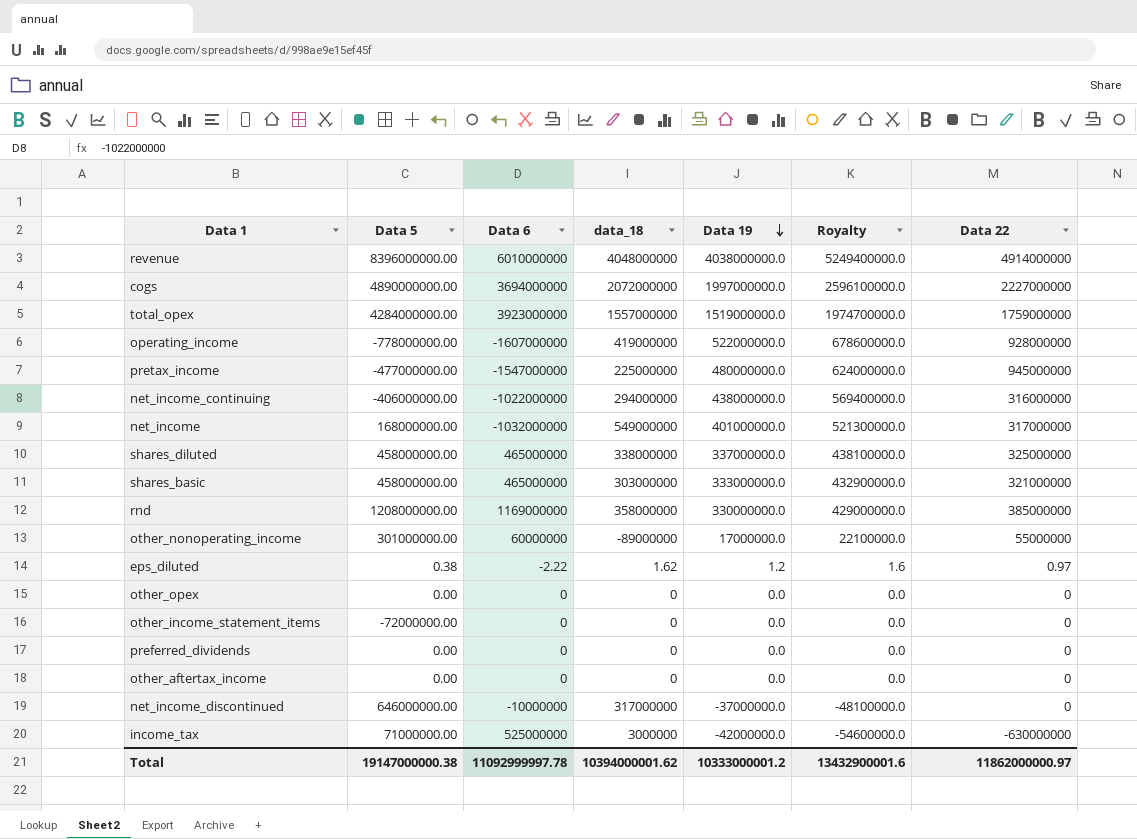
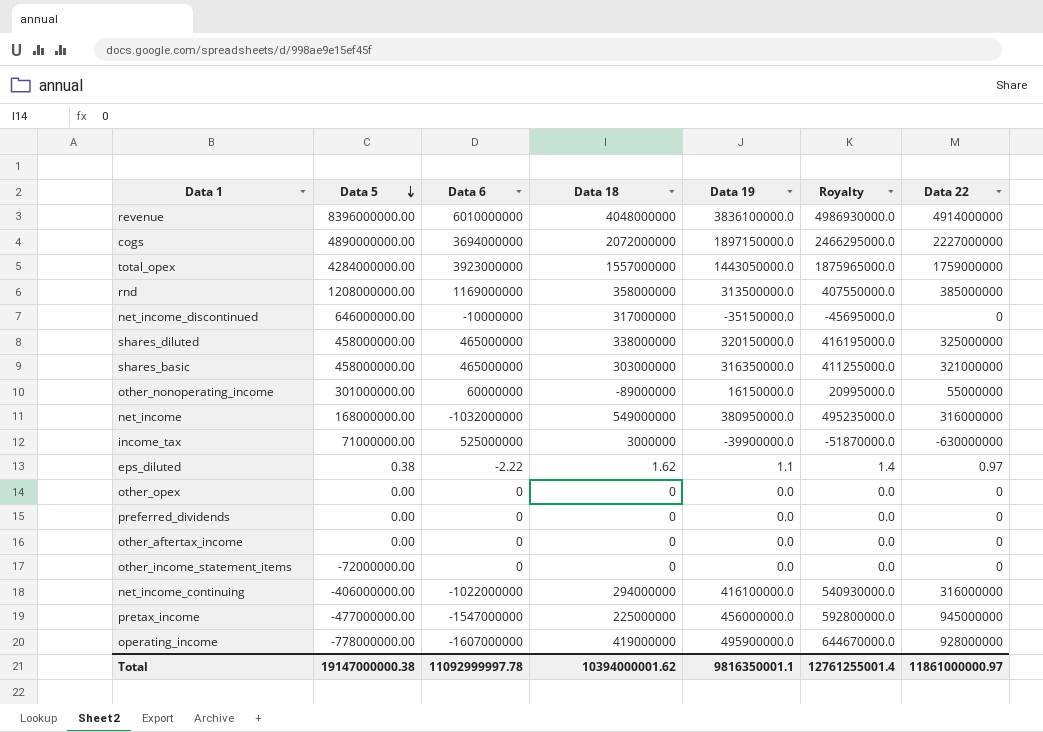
row order: Data 19 descending -> Data 5 descending
column name: data_18 -> Data 18
revenue | Data 19: 4038000000.0 -> 3836100000.0
revenue | Royalty: 5249400000.0 -> 4986930000.0
cogs | Data 19: 1997000000.0 -> 1897150000.0
cogs | Royalty: 2596100000.0 -> 2466295000.0
total_opex | Data 19: 1519000000.0 -> 1443050000.0
total_opex | Royalty: 1974700000.0 -> 1875965000.0
rnd | Data 19: 330000000.0 -> 313500000.0
rnd | Royalty: 429000000.0 -> 407550000.0
net_income_discontinued | Data 19: -37000000.0 -> -35150000.0
net_income_discontinued | Royalty: -48100000.0 -> -45695000.0
shares_diluted | Data 19: 337000000.0 -> 320150000.0
shares_diluted | Royalty: 438100000.0 -> 416195000.0
shares_basic | Data 19: 333000000.0 -> 316350000.0
shares_basic | Royalty: 432900000.0 -> 411255000.0
other_nonoperating_income | Data 19: 17000000.0 -> 16150000.0
other_nonoperating_income | Royalty: 22100000.0 -> 20995000.0
net_income | Data 19: 401000000.0 -> 380950000.0
net_income | Royalty: 521300000.0 -> 495235000.0
net_income | Data 22: 317000000 -> 316000000
income_tax | Data 19: -42000000.0 -> -39900000.0
income_tax | Royalty: -54600000.0 -> -51870000.0
eps_diluted | Data 19: 1.2 -> 1.1
eps_diluted | Royalty: 1.6 -> 1.4
net_income_continuing | Data 19: 438000000.0 -> 416100000.0
net_income_continuing | Royalty: 569400000.0 -> 540930000.0
pretax_income | Data 19: 480000000.0 -> 456000000.0
pretax_income | Royalty: 624000000.0 -> 592800000.0
operating_income | Data 19: 522000000.0 -> 495900000.0
operating_income | Royalty: 678600000.0 -> 644670000.0
Total | Data 19: 10333000001.2 -> 9816350001.1
Total | Royalty: 13432900001.6 -> 12761255001.4
Total | Data 22: 11862000000.97 -> 11861000000.97

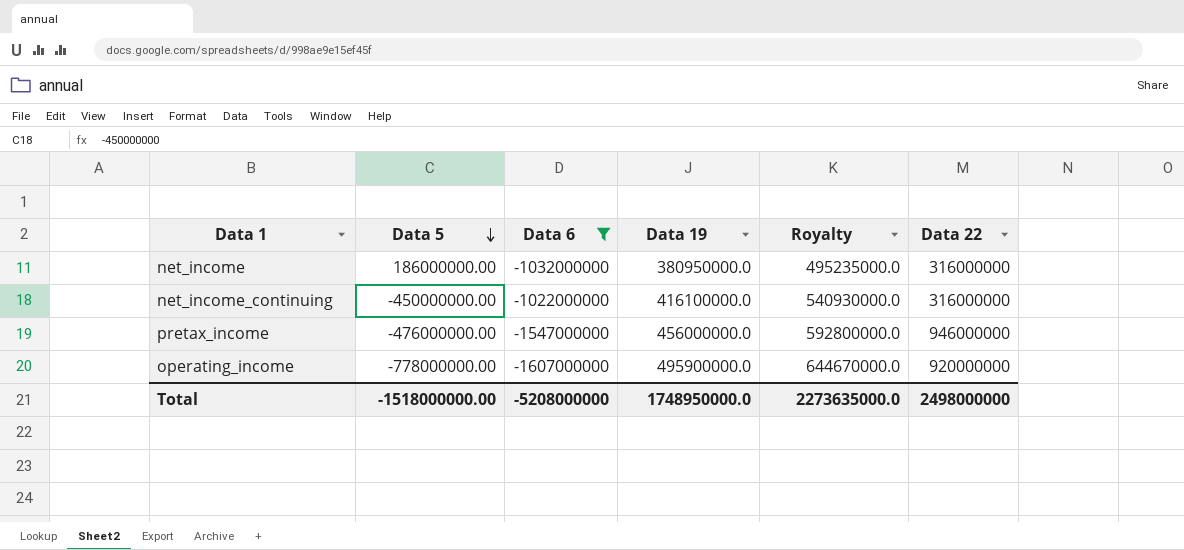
filter: none -> Data 6 <= -1022000000
column Data 18 | position: 4 -> none
net_income | Data 5: 168000000.00 -> 186000000.00
net_income_continuing | Data 5: -406000000.00 -> -450000000.00
pretax_income | Data 5: -477000000.00 -> -476000000.00
pretax_income | Data 22: 945000000 -> 946000000
operating_income | Data 22: 928000000 -> 920000000
Total | Data 5: 19147000000.38 -> -1518000000.00
Total | Data 6: 11092999997.78 -> -5208000000
Total | Data 19: 9816350001.1 -> 1748950000.0
Total | Royalty: 12761255001.4 -> 2273635000.0
Total | Data 22: 11861000000.97 -> 2498000000

